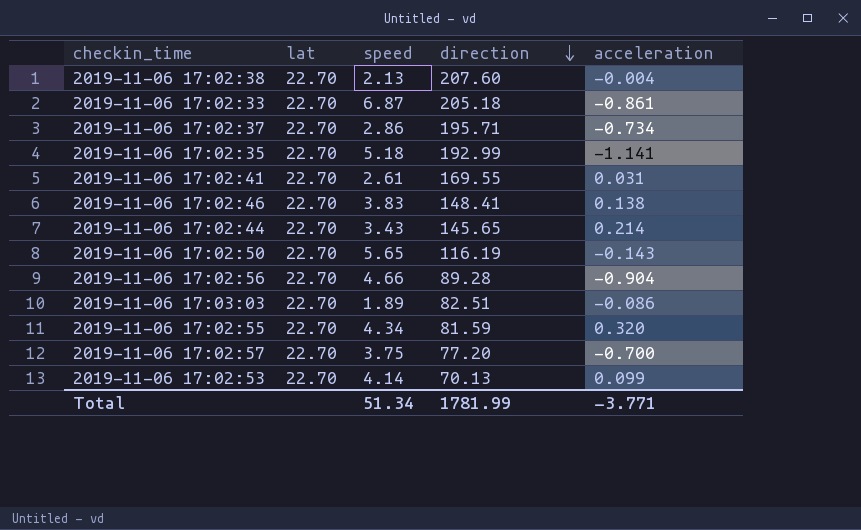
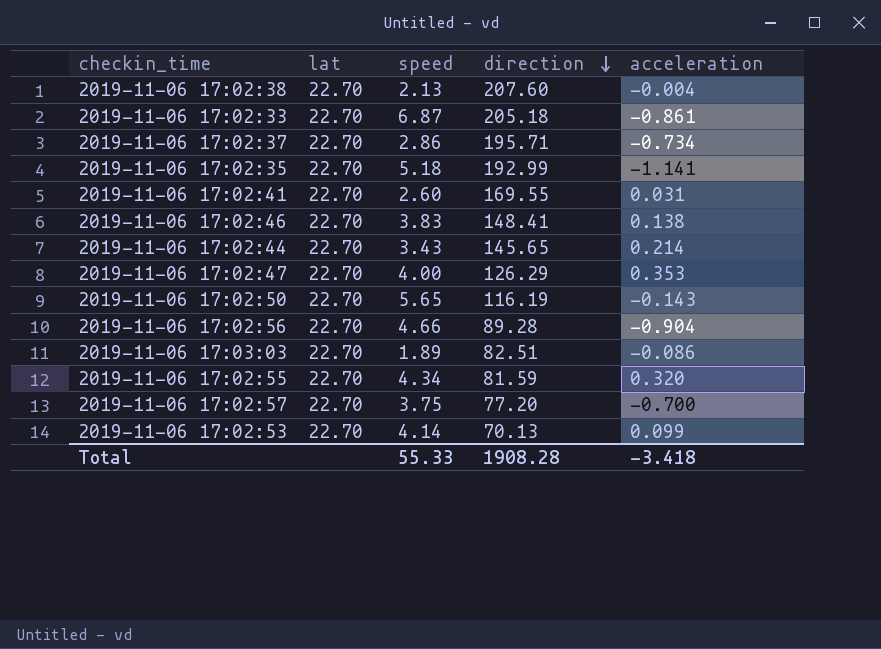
2019-11-06 17:02:41 | speed: 2.61 -> 2.60
row 2019-11-06 17:02:47: none -> 22.70 | 4.00 | 126.29 | 0.353
Total | speed: 51.34 -> 55.33
Total | direction: 1781.99 -> 1908.28
Total | acceleration: -3.771 -> -3.418

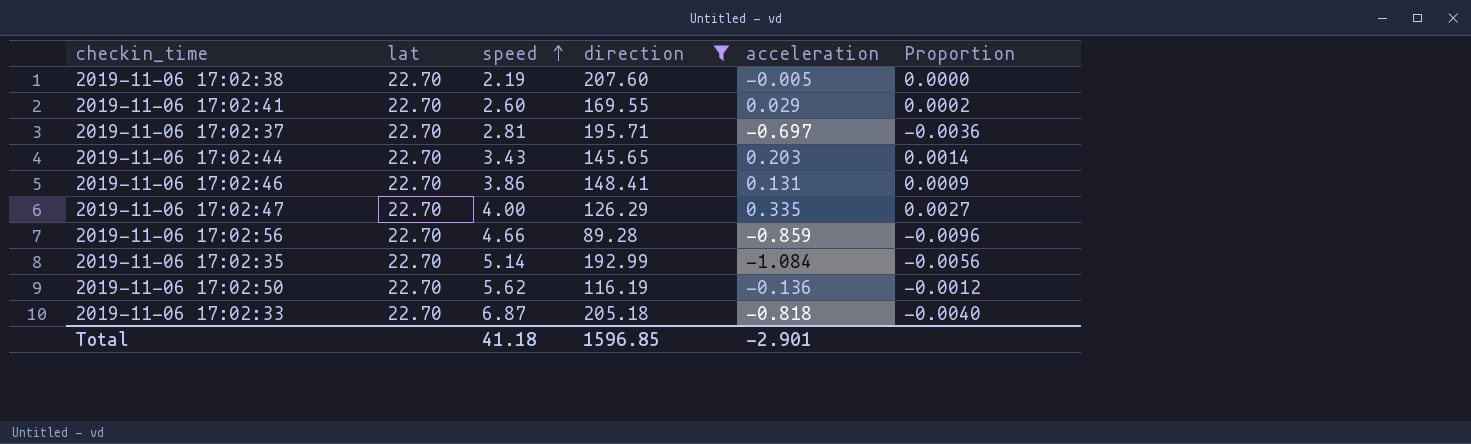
filter: none -> direction >= 89.28
row order: direction descending -> speed ascending
column Proportion | formula: none -> [acceleration] / [direction]
2019-11-06 17:02:38 | speed: 2.13 -> 2.19
2019-11-06 17:02:38 | acceleration: -0.004 -> -0.005
2019-11-06 17:02:41 | acceleration: 0.031 -> 0.029
2019-11-06 17:02:37 | speed: 2.86 -> 2.81
2019-11-06 17:02:37 | acceleration: -0.734 -> -0.697
2019-11-06 17:02:44 | acceleration: 0.214 -> 0.203
2019-11-06 17:02:46 | speed: 3.83 -> 3.86
2019-11-06 17:02:46 | acceleration: 0.138 -> 0.131
2019-11-06 17:02:47 | acceleration: 0.353 -> 0.335
2019-11-06 17:02:56 | acceleration: -0.904 -> -0.859
2019-11-06 17:02:35 | speed: 5.18 -> 5.14
2019-11-06 17:02:35 | acceleration: -1.141 -> -1.084
2019-11-06 17:02:50 | speed: 5.65 -> 5.62
2019-11-06 17:02:50 | acceleration: -0.143 -> -0.136
2019-11-06 17:02:33 | acceleration: -0.861 -> -0.818
Total | speed: 55.33 -> 41.18
Total | direction: 1908.28 -> 1596.85
Total | acceleration: -3.418 -> -2.901

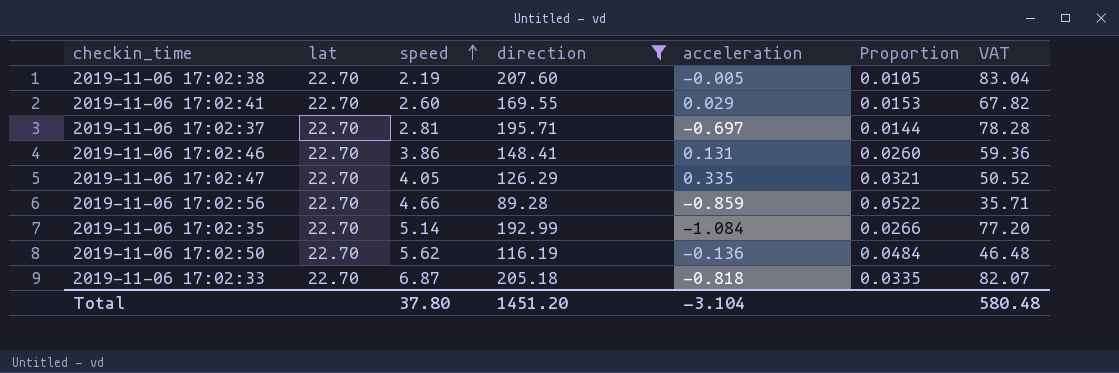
column Proportion | formula: [acceleration] / [direction] -> [speed] / [direction]
column VAT | formula: none -> [direction] * 0.4
row 2019-11-06 17:02:44: 22.70 | 3.43 | 145.65 | 0.203 | 0.0014 -> none
2019-11-06 17:02:47 | speed: 4.00 -> 4.05
Total | speed: 41.18 -> 37.80
Total | direction: 1596.85 -> 1451.20
Total | acceleration: -2.901 -> -3.104

